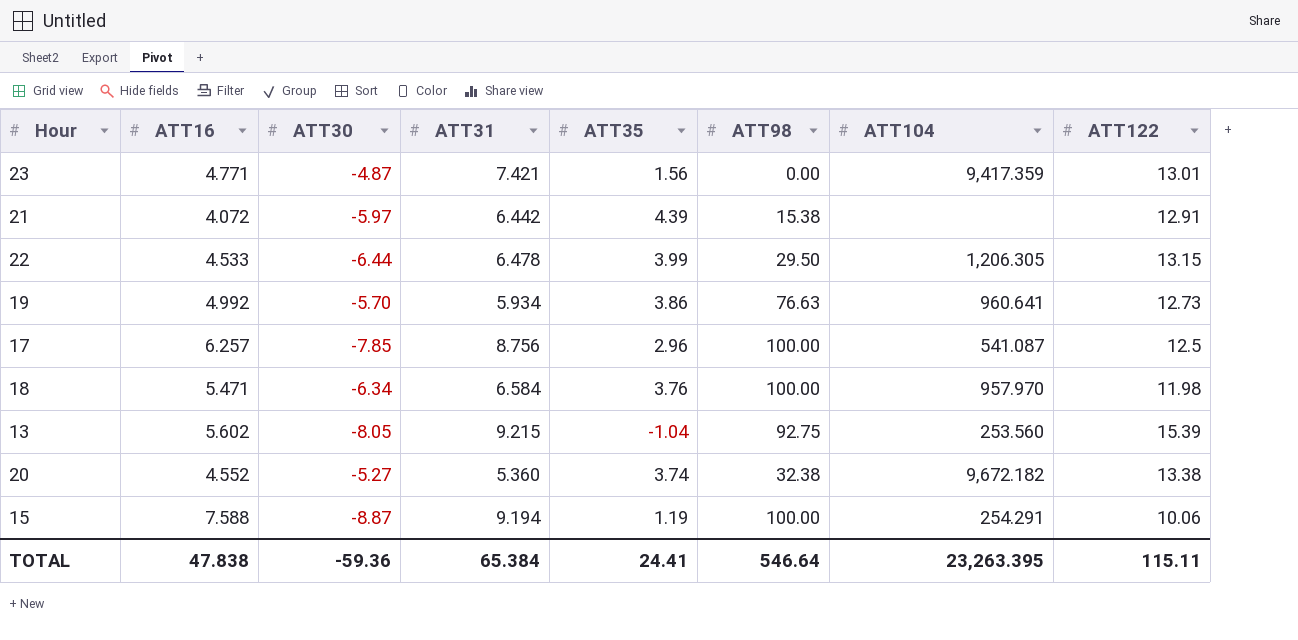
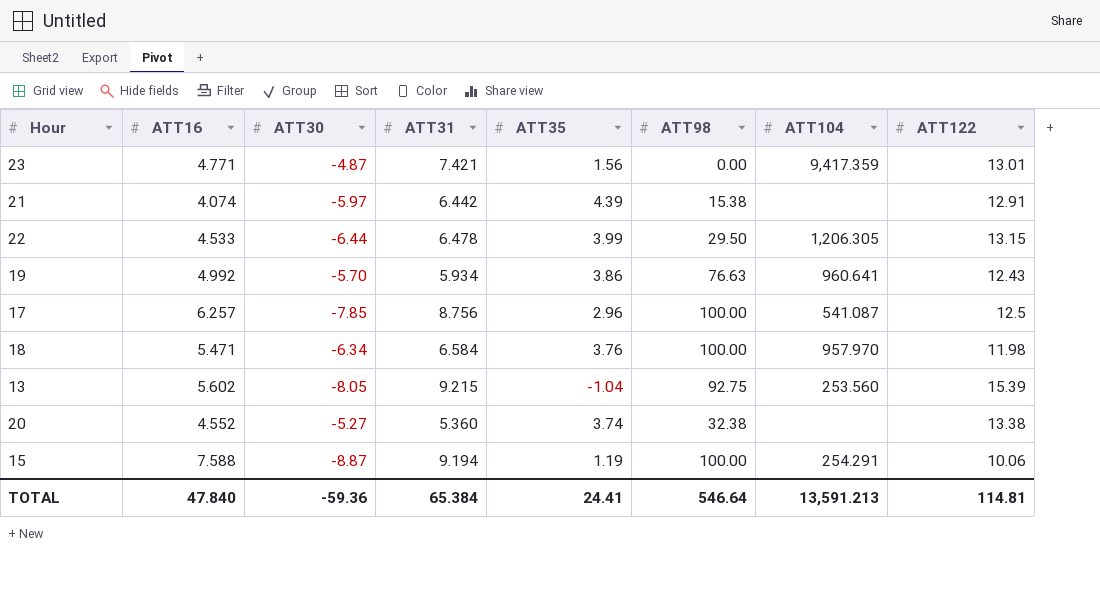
21 | ATT16: 4.072 -> 4.074
19 | ATT122: 12.73 -> 12.43
20 | ATT104: 9,672.182 -> none
TOTAL | ATT16: 47.838 -> 47.840
TOTAL | ATT104: 23,263.395 -> 13,591.213
TOTAL | ATT122: 115.11 -> 114.81

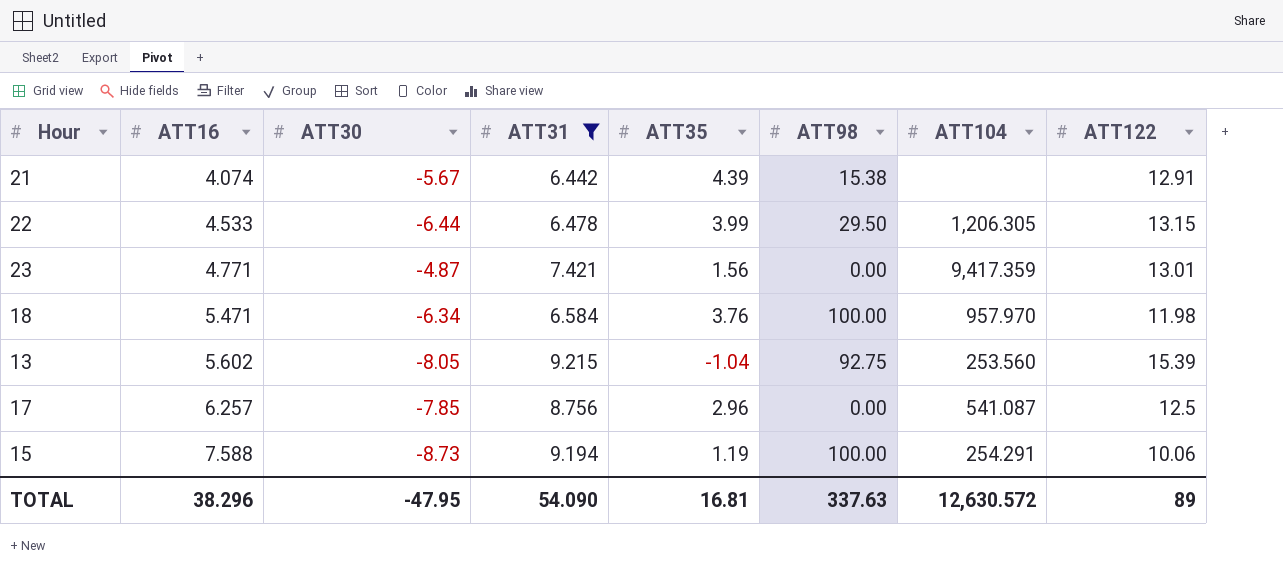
filter: none -> ATT31 >= 6.442
row order: none -> ATT16 ascending
21 | ATT30: -5.97 -> -5.67
17 | ATT98: 100.00 -> 0.00
15 | ATT30: -8.87 -> -8.73
TOTAL | ATT16: 47.840 -> 38.296
TOTAL | ATT30: -59.36 -> -47.95
TOTAL | ATT31: 65.384 -> 54.090
TOTAL | ATT35: 24.41 -> 16.81
TOTAL | ATT98: 546.64 -> 337.63
TOTAL | ATT104: 13,591.213 -> 12,630.572
TOTAL | ATT122: 114.81 -> 89

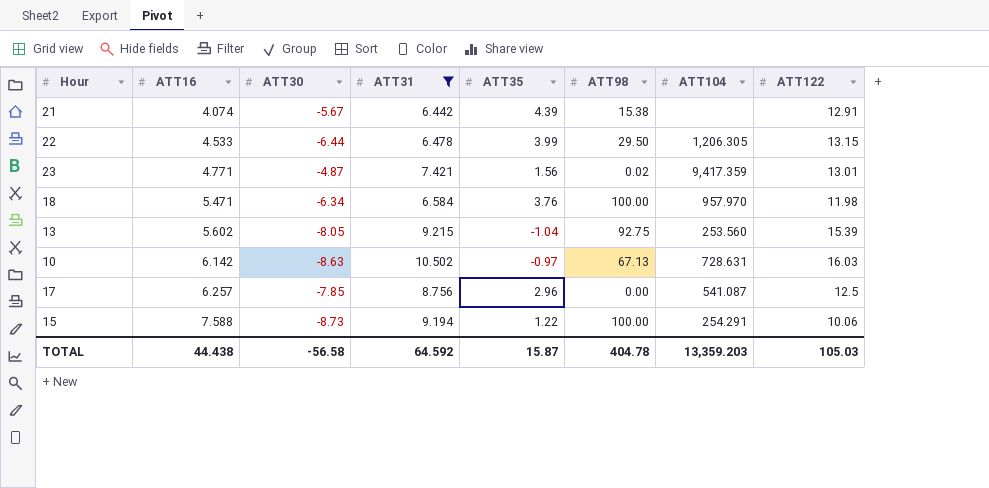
23 | ATT98: 0.00 -> 0.02
row 10: none -> 6.142 | -8.63 | 10.502 | -0.97 | 67.13 | 728.631 | 16.03
15 | ATT35: 1.19 -> 1.22
TOTAL | ATT16: 38.296 -> 44.438
TOTAL | ATT30: -47.95 -> -56.58
TOTAL | ATT31: 54.090 -> 64.592
TOTAL | ATT35: 16.81 -> 15.87
TOTAL | ATT98: 337.63 -> 404.78
TOTAL | ATT104: 12,630.572 -> 13,359.203
TOTAL | ATT122: 89 -> 105.03

